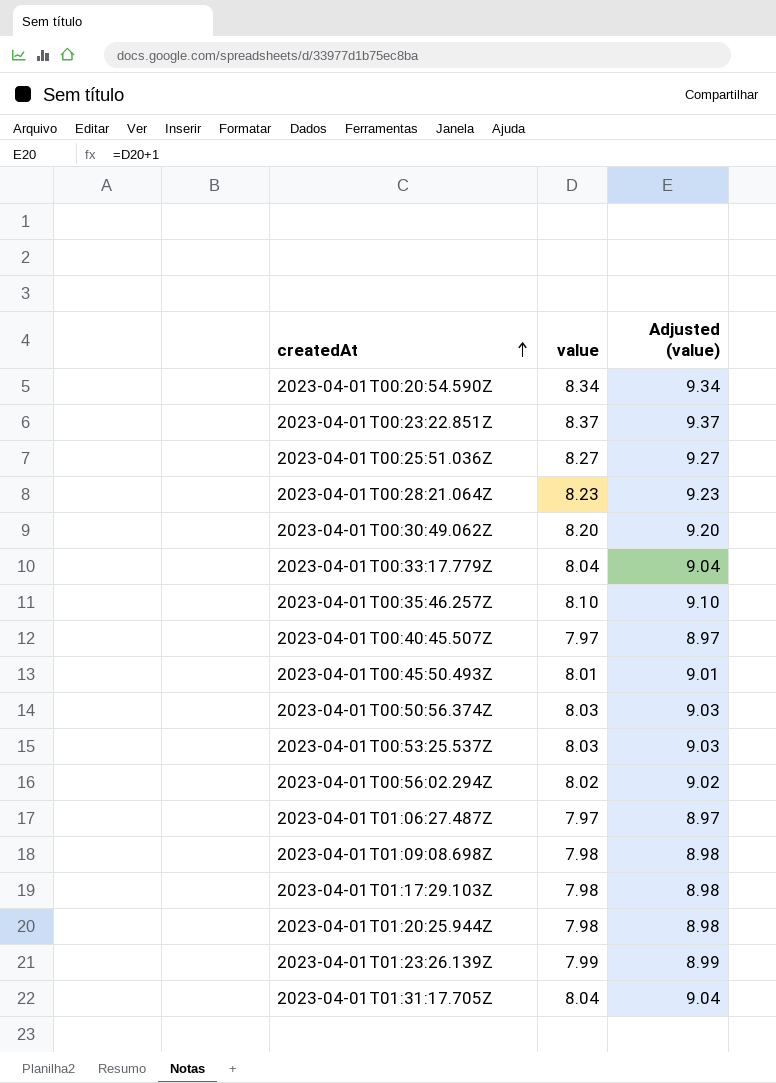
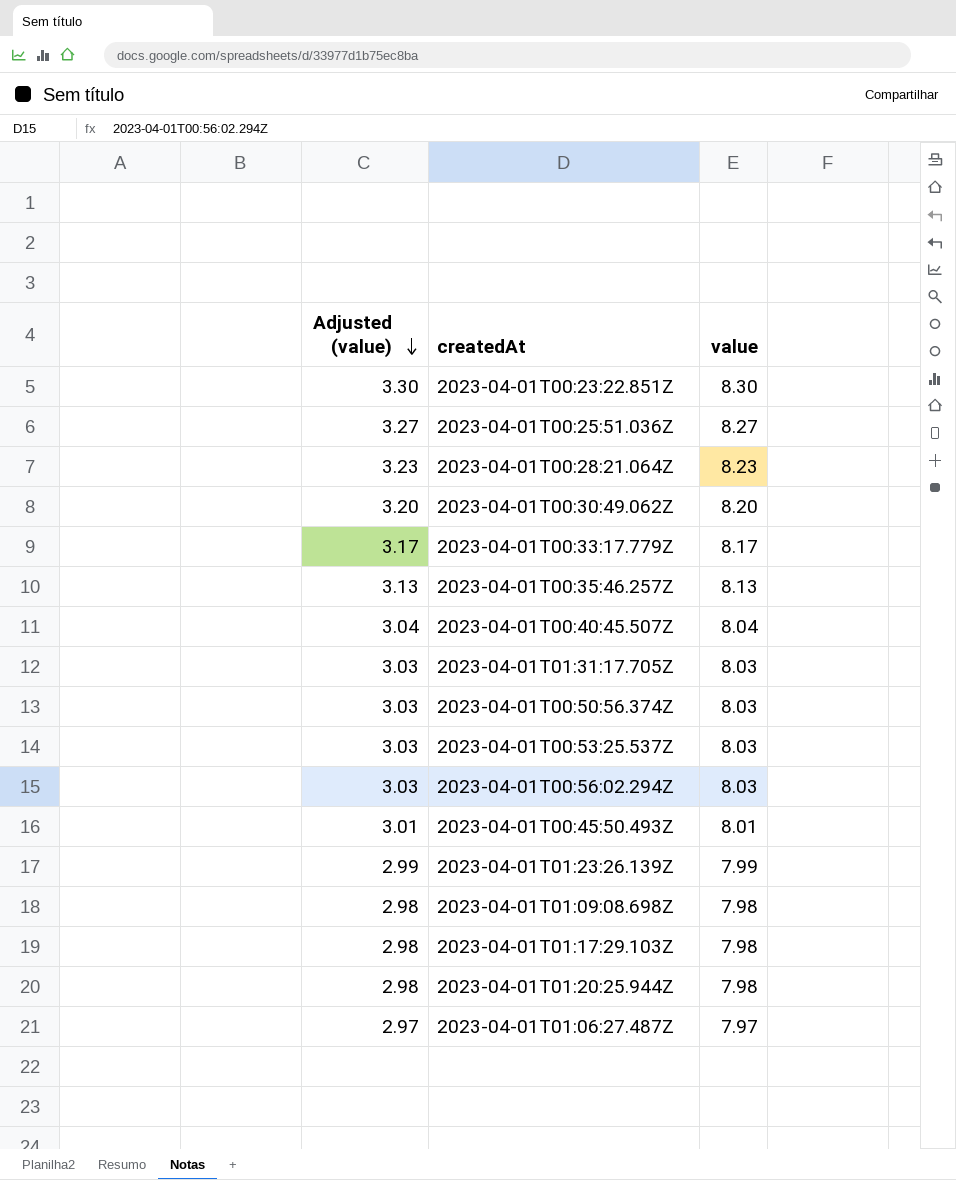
row order: createdAt ascending -> Adjusted (value) descending
column Adjusted (value) | formula: [value] + 1 -> [value] - 5
column Adjusted (value) | position: 3 -> 1
row 2023-04-01T00:20:54.590Z: 8.34 | 9.34 -> none
2023-04-01T00:23:22.851Z | value: 8.37 -> 8.30
2023-04-01T00:33:17.779Z | value: 8.04 -> 8.17
2023-04-01T00:35:46.257Z | value: 8.10 -> 8.13
2023-04-01T00:40:45.507Z | value: 7.97 -> 8.04
2023-04-01T01:31:17.705Z | value: 8.04 -> 8.03
2023-04-01T00:56:02.294Z | value: 8.02 -> 8.03

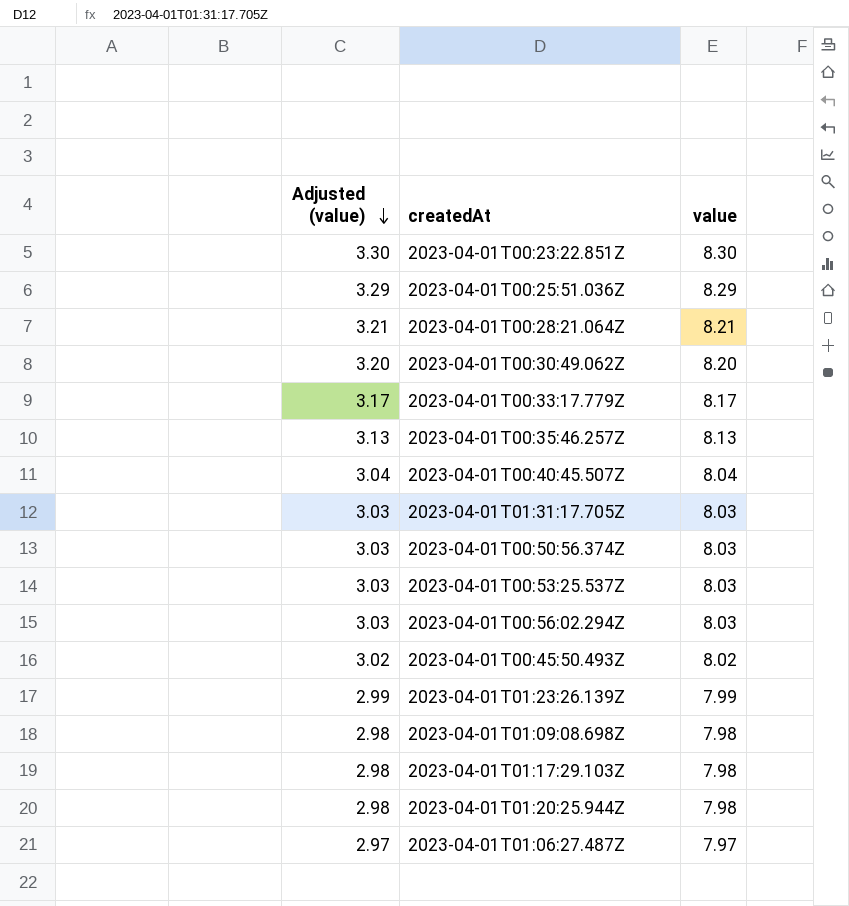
2023-04-01T00:25:51.036Z | Adjusted (value): 3.27 -> 3.29
2023-04-01T00:25:51.036Z | value: 8.27 -> 8.29
2023-04-01T00:28:21.064Z | Adjusted (value): 3.23 -> 3.21
2023-04-01T00:28:21.064Z | value: 8.23 -> 8.21
2023-04-01T00:45:50.493Z | Adjusted (value): 3.01 -> 3.02
2023-04-01T00:45:50.493Z | value: 8.01 -> 8.02

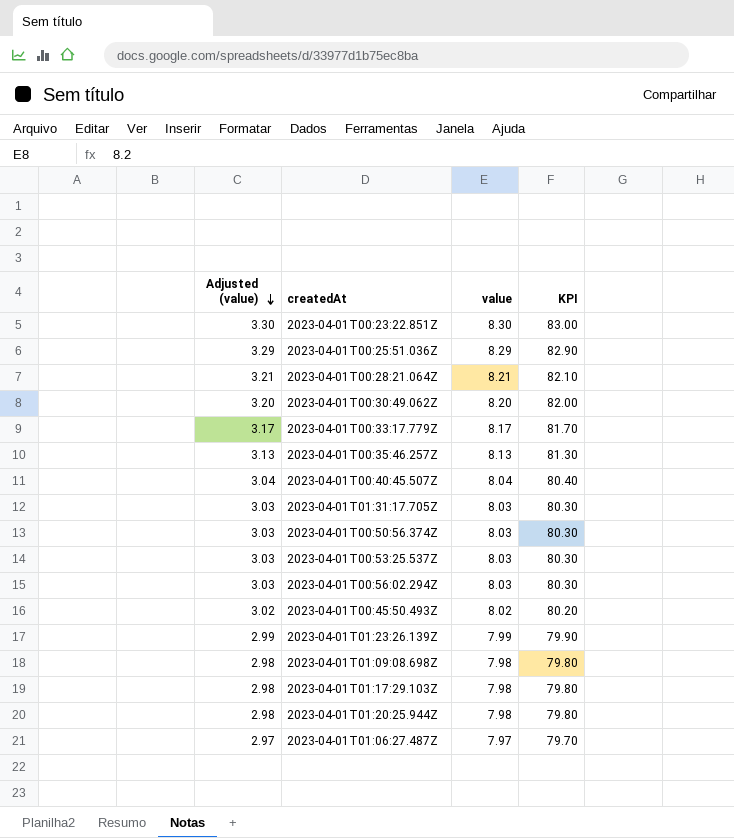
column KPI | formula: none -> [value] * 10

